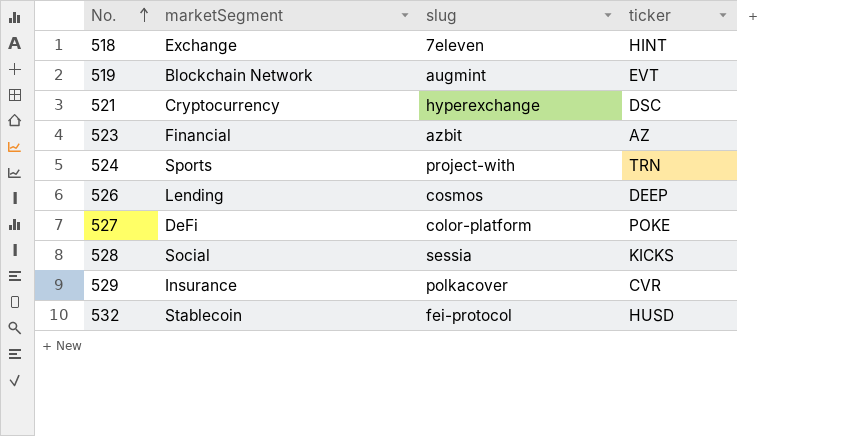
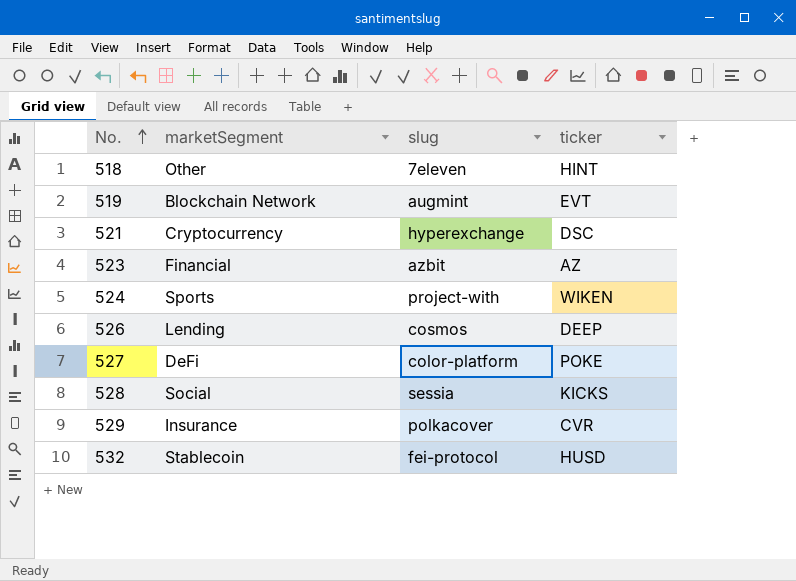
518 | marketSegment: Exchange -> Other
524 | ticker: TRN -> WIKEN

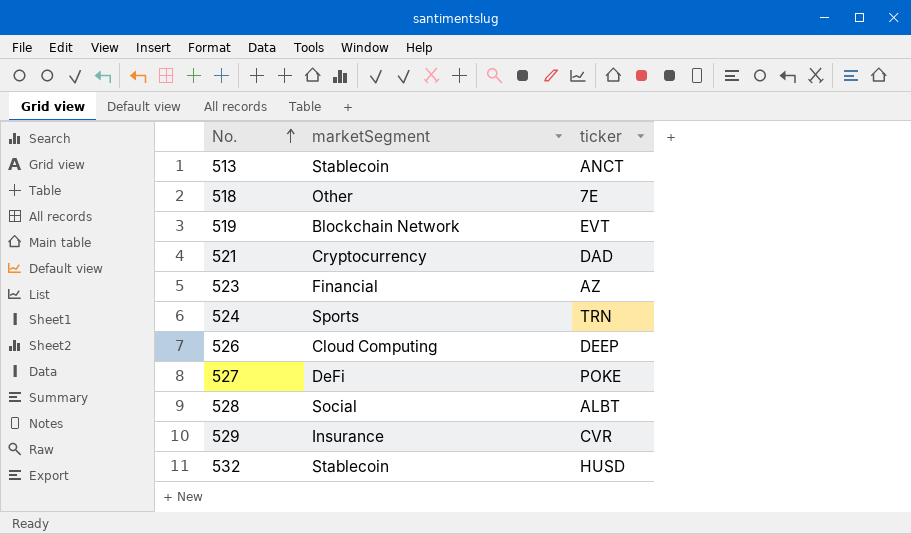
column slug | position: 3 -> none
row 513: none -> Stablecoin | ANCT
518 | ticker: HINT -> 7E
521 | ticker: DSC -> DAD
524 | ticker: WIKEN -> TRN
526 | marketSegment: Lending -> Cloud Computing
528 | ticker: KICKS -> ALBT

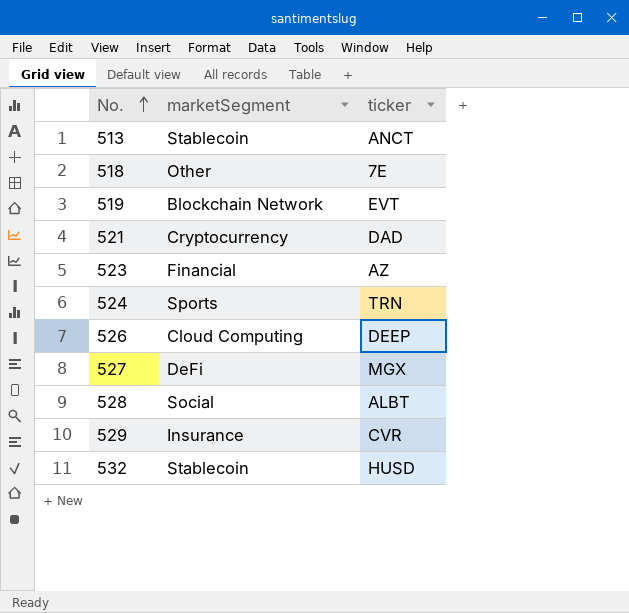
527 | ticker: POKE -> MGX

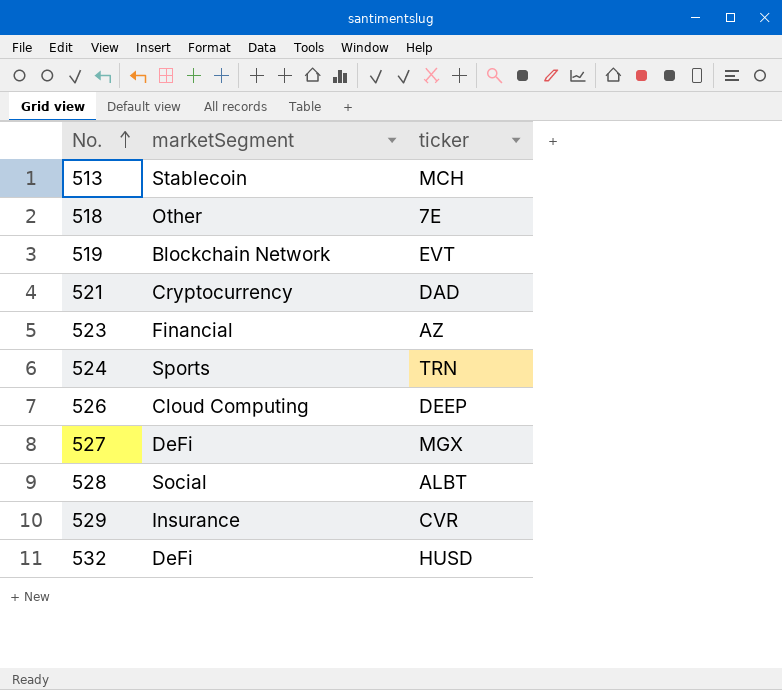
513 | ticker: ANCT -> MCH
532 | marketSegment: Stablecoin -> DeFi

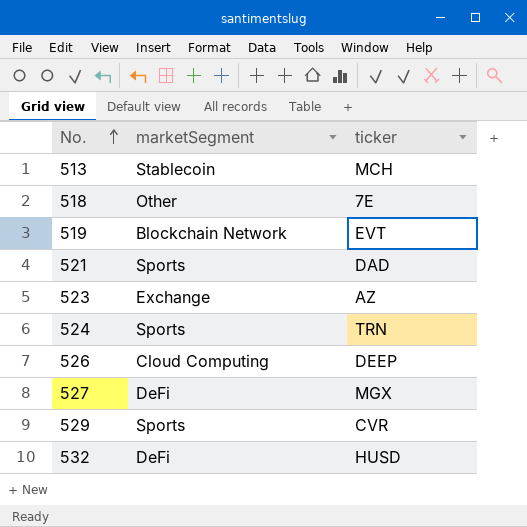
row 528: Social | ALBT -> none
521 | marketSegment: Cryptocurrency -> Sports
523 | marketSegment: Financial -> Exchange
529 | marketSegment: Insurance -> Sports

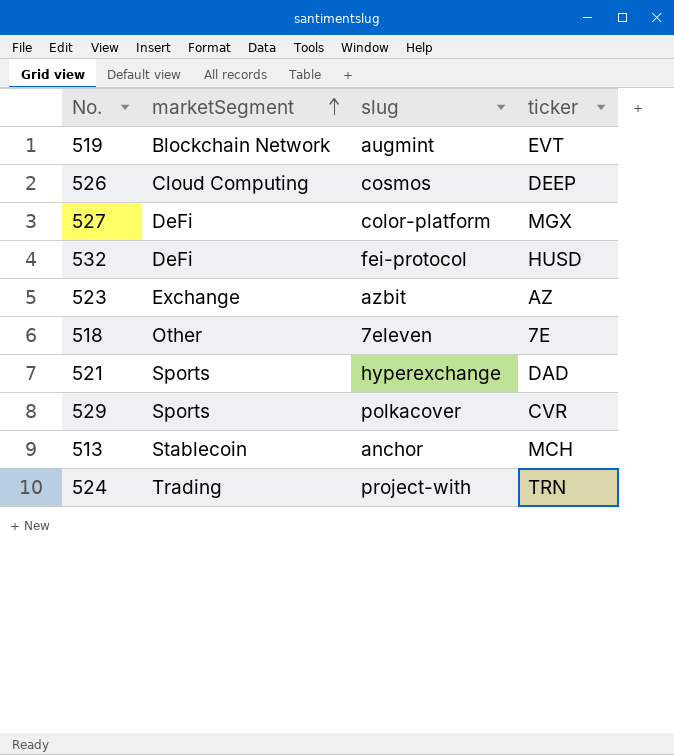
row order: No. ascending -> marketSegment ascending
column slug | position: none -> 3
524 | marketSegment: Sports -> Trading

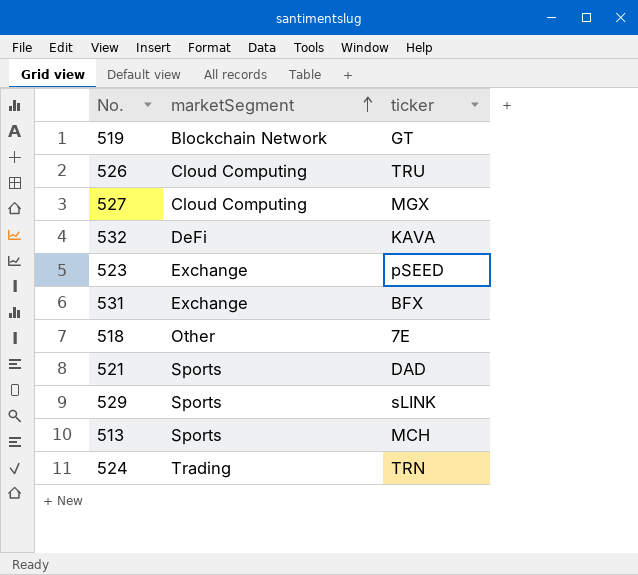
column slug | position: 3 -> none
519 | ticker: EVT -> GT
526 | ticker: DEEP -> TRU
527 | marketSegment: DeFi -> Cloud Computing
532 | ticker: HUSD -> KAVA
523 | ticker: AZ -> pSEED
row 531: none -> Exchange | BFX
529 | ticker: CVR -> sLINK
513 | marketSegment: Stablecoin -> Sports

